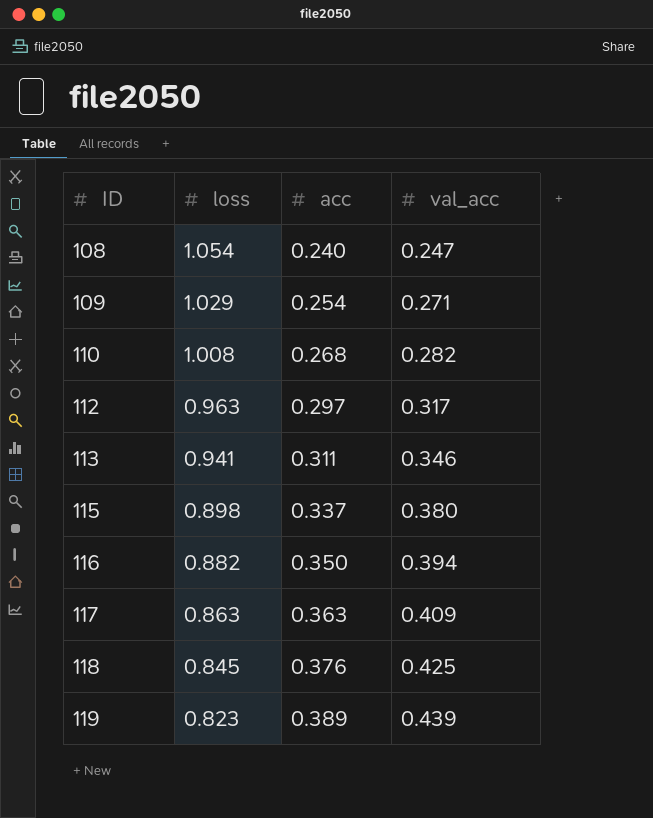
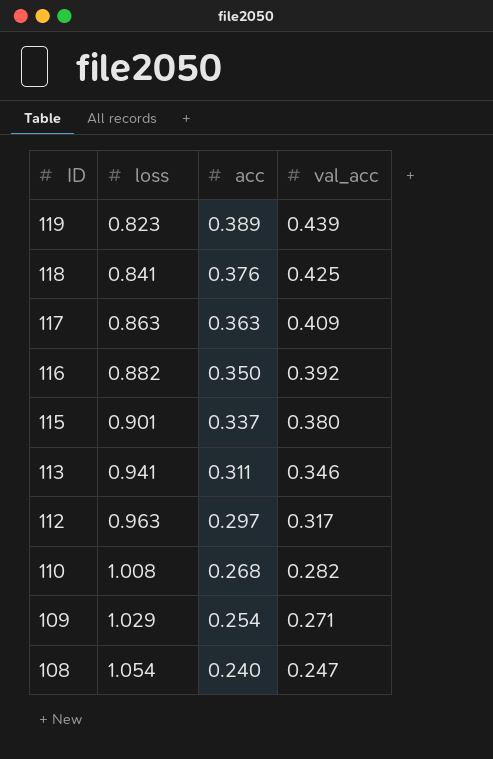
row order: ID ascending -> ID descending
118 | loss: 0.845 -> 0.841
116 | val_acc: 0.394 -> 0.392
115 | loss: 0.898 -> 0.901

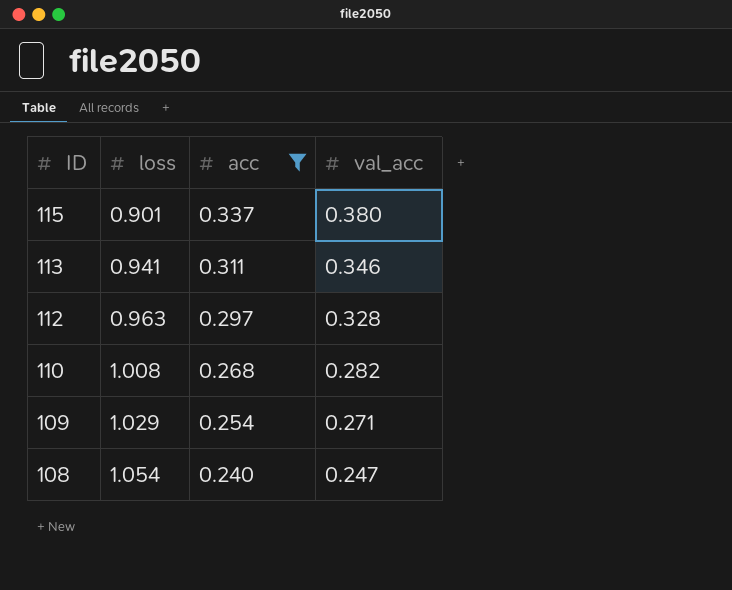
filter: none -> acc <= 0.337
112 | val_acc: 0.317 -> 0.328

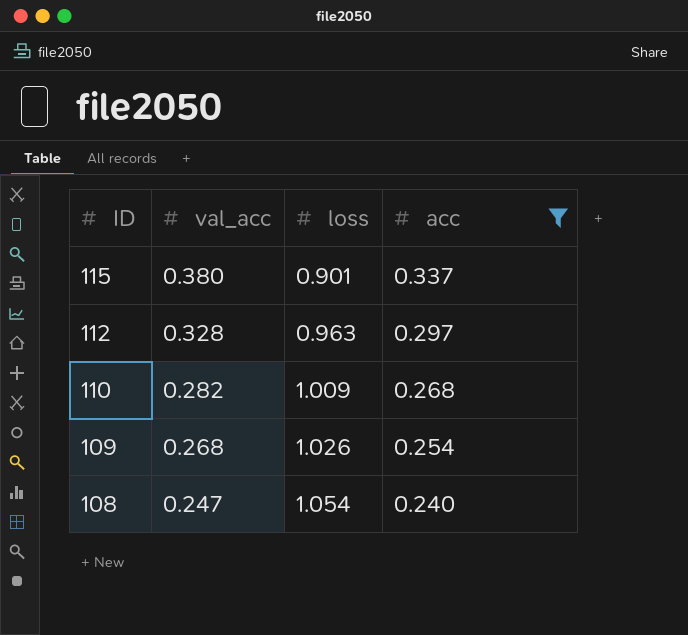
column val_acc | position: 4 -> 2
row 113: 0.941 | 0.311 | 0.346 -> none
110 | loss: 1.008 -> 1.009
109 | val_acc: 0.271 -> 0.268
109 | loss: 1.029 -> 1.026

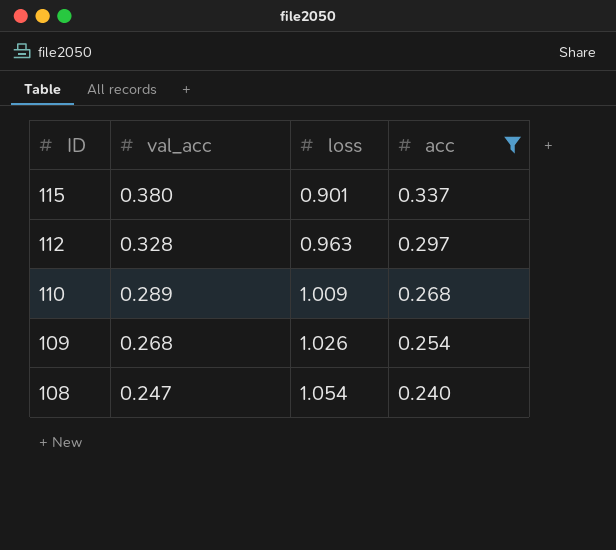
110 | val_acc: 0.282 -> 0.289

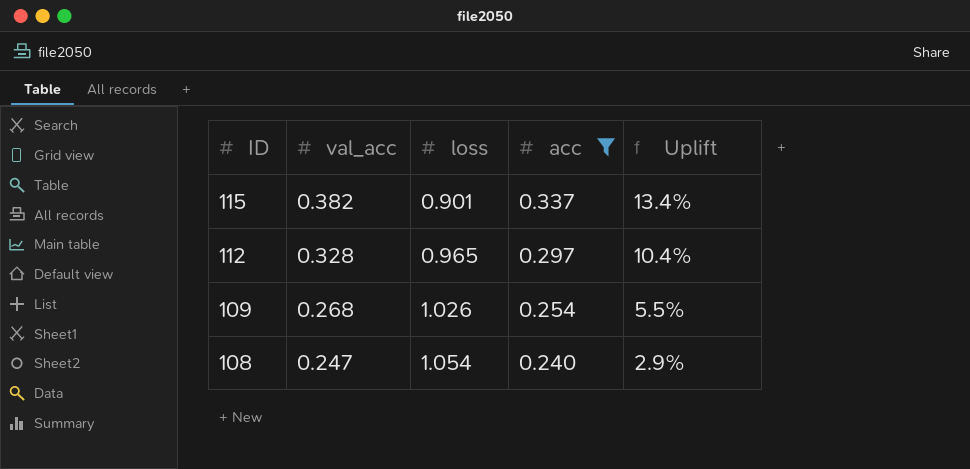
column Uplift | formula: none -> ([val_acc] - [acc]) / [acc]
row 110: 0.289 | 1.009 | 0.268 -> none
115 | val_acc: 0.380 -> 0.382
112 | loss: 0.963 -> 0.965

